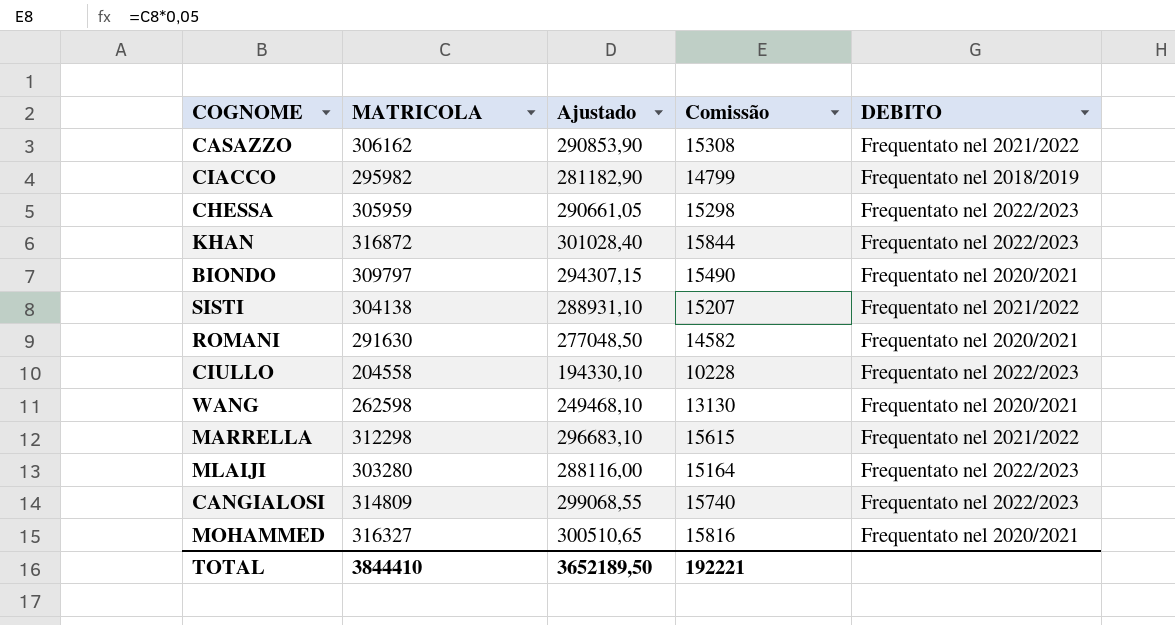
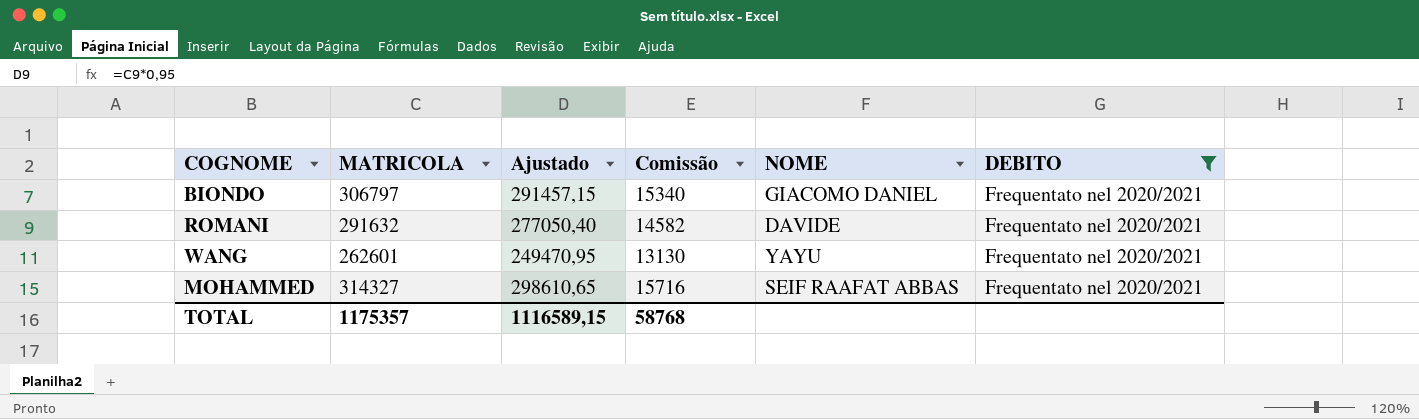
filter: none -> DEBITO = Frequentato nel 2020/2021
column NOME | position: none -> 5
BIONDO | MATRICOLA: 309797 -> 306797
BIONDO | Ajustado: 294307,15 -> 291457,15
BIONDO | Comissão: 15490 -> 15340
ROMANI | MATRICOLA: 291630 -> 291632
ROMANI | Ajustado: 277048,50 -> 277050,40
WANG | MATRICOLA: 262598 -> 262601
WANG | Ajustado: 249468,10 -> 249470,95
MOHAMMED | MATRICOLA: 316327 -> 314327
MOHAMMED | Ajustado: 300510,65 -> 298610,65
MOHAMMED | Comissão: 15816 -> 15716
TOTAL | MATRICOLA: 3844410 -> 1175357
TOTAL | Ajustado: 3652189,50 -> 1116589,15
TOTAL | Comissão: 192221 -> 58768

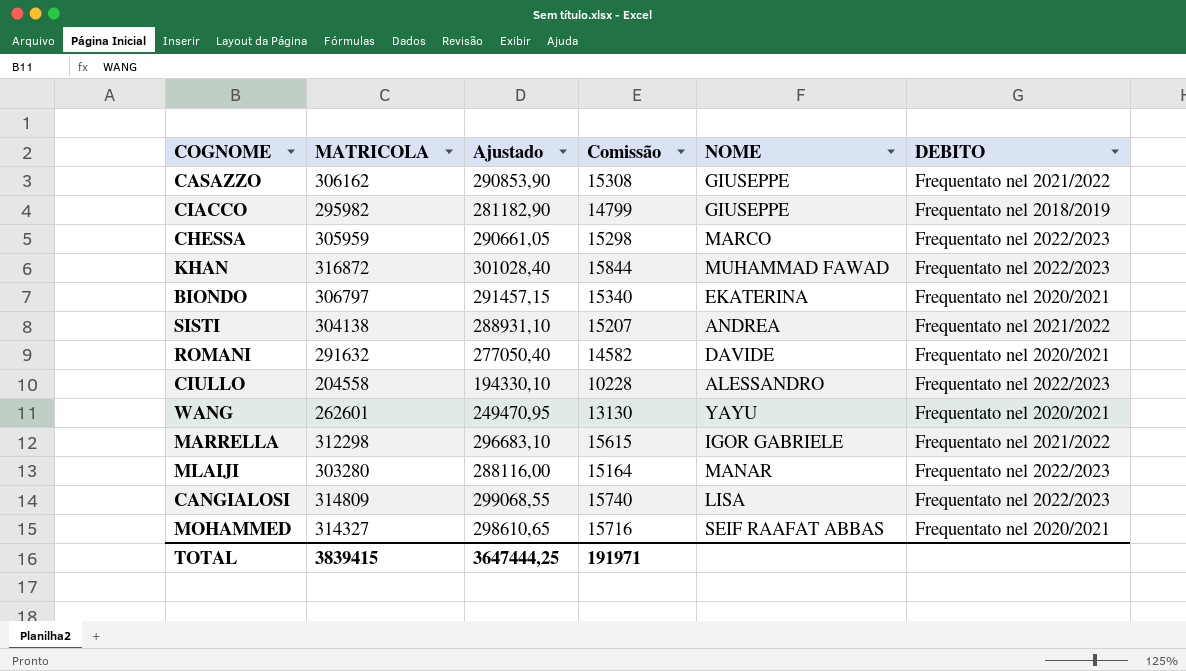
filter: DEBITO = Frequentato nel 2020/2021 -> none
BIONDO | NOME: GIACOMO DANIEL -> EKATERINA
TOTAL | MATRICOLA: 1175357 -> 3839415
TOTAL | Ajustado: 1116589,15 -> 3647444,25
TOTAL | Comissão: 58768 -> 191971

